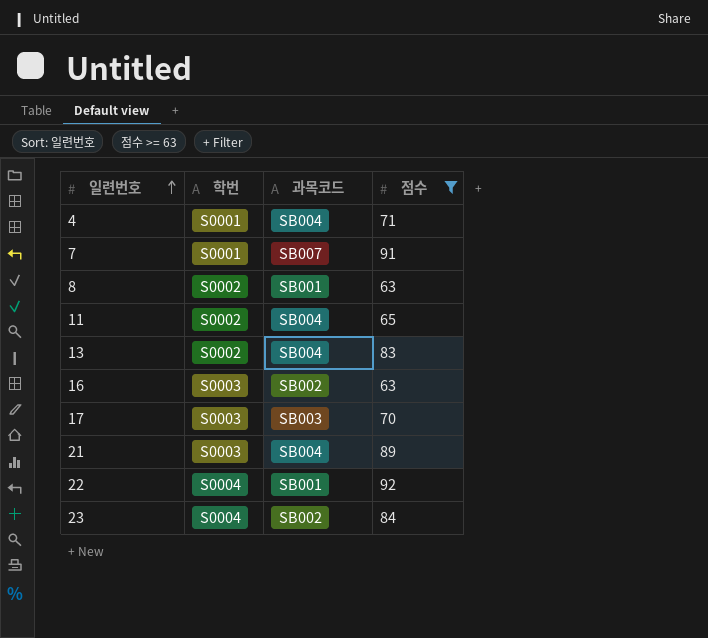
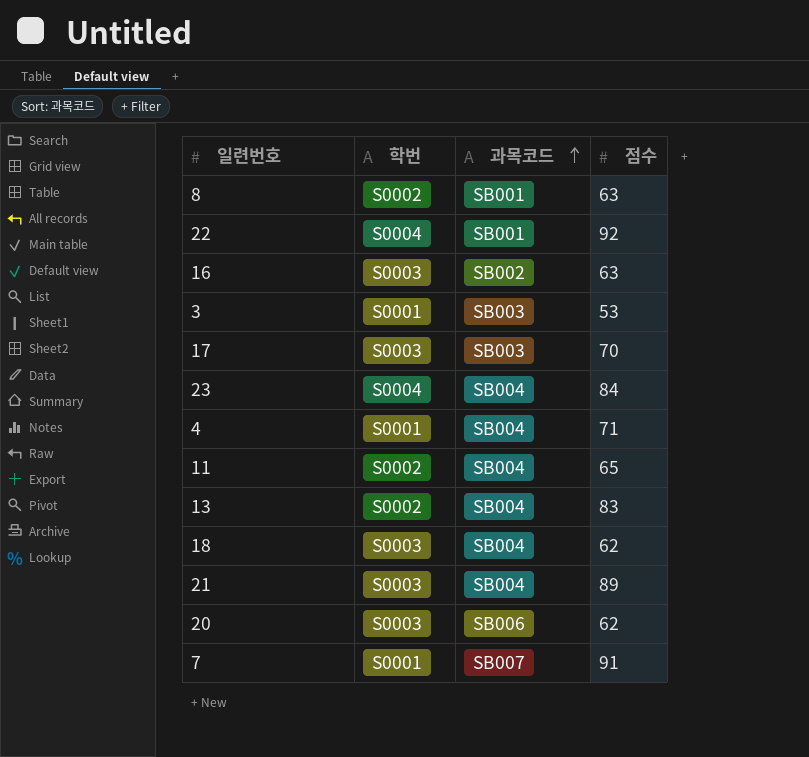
filter: 점수 >= 63 -> none
row order: 일련번호 ascending -> 과목코드 ascending
23 | 과목코드: SB002 -> SB004

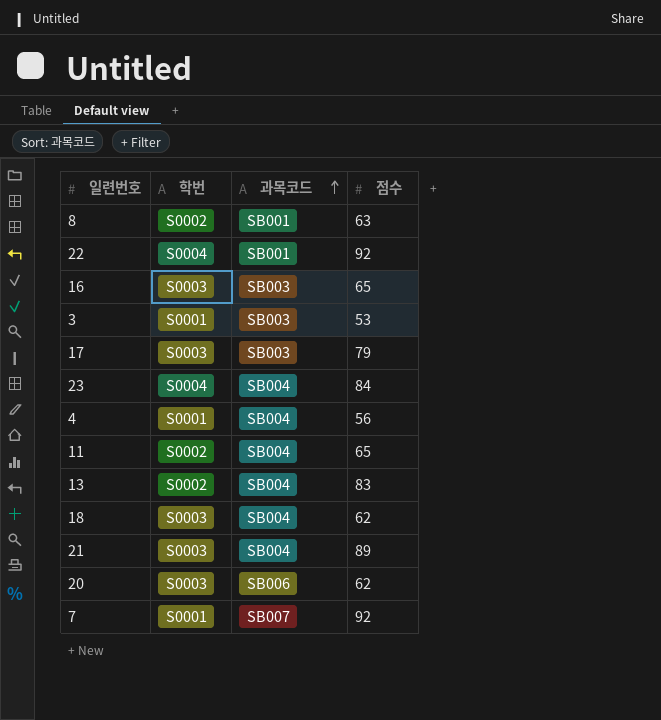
16 | 과목코드: SB002 -> SB003
16 | 점수: 63 -> 65
17 | 점수: 70 -> 79
4 | 점수: 71 -> 56
7 | 점수: 91 -> 92

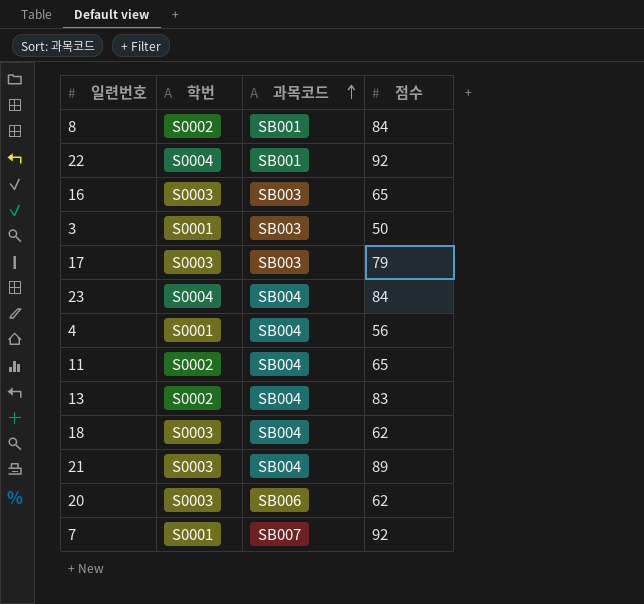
8 | 점수: 63 -> 84
3 | 점수: 53 -> 50

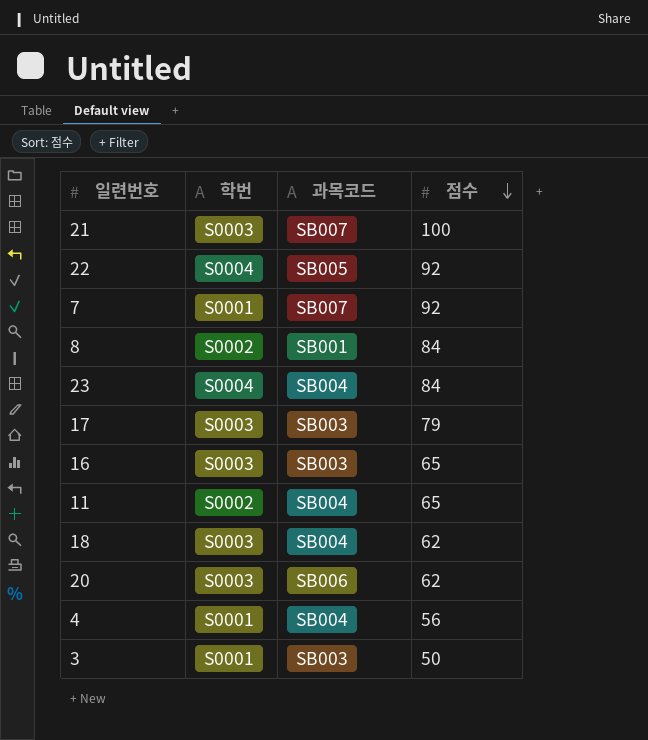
row order: 과목코드 ascending -> 점수 descending
row 13: S0002 | SB004 | 83 -> none
21 | 과목코드: SB004 -> SB007
21 | 점수: 89 -> 100
22 | 과목코드: SB001 -> SB005

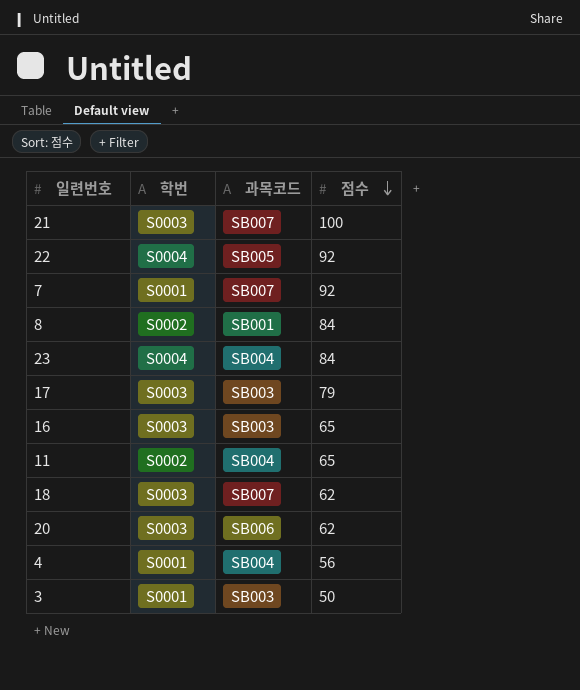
18 | 과목코드: SB004 -> SB007

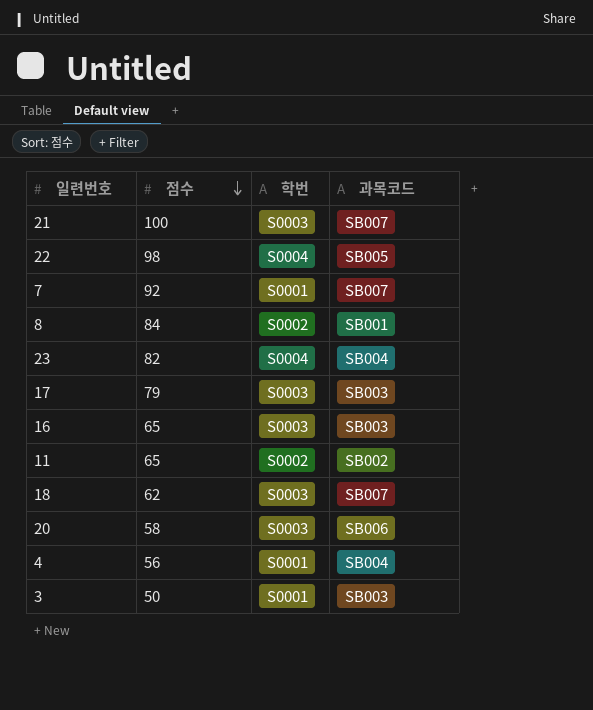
column 점수 | position: 4 -> 2
22 | 점수: 92 -> 98
23 | 점수: 84 -> 82
11 | 과목코드: SB004 -> SB002
20 | 점수: 62 -> 58

